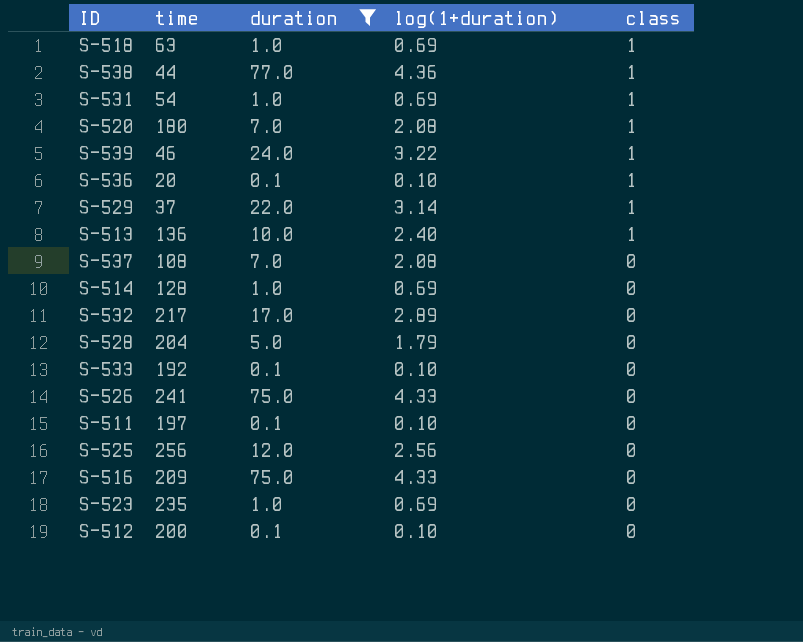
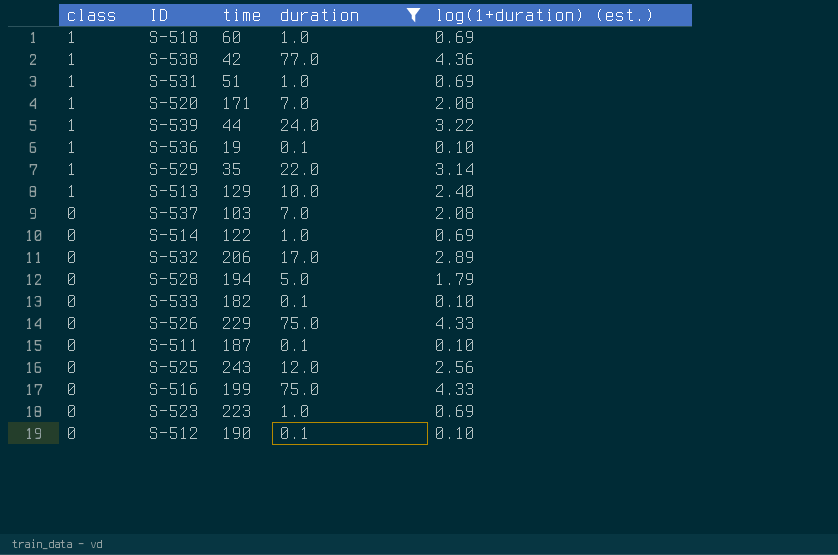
column class | position: 5 -> 1
column name: log(1+duration) -> log(1+duration) (est.)
S-518 | time: 63 -> 60
S-538 | time: 44 -> 42
S-531 | time: 54 -> 51
S-520 | time: 180 -> 171
S-539 | time: 46 -> 44
S-536 | time: 20 -> 19
S-529 | time: 37 -> 35
S-513 | time: 136 -> 129
S-537 | time: 108 -> 103
S-514 | time: 128 -> 122
S-532 | time: 217 -> 206
S-528 | time: 204 -> 194
S-533 | time: 192 -> 182
S-526 | time: 241 -> 229
S-511 | time: 197 -> 187
S-525 | time: 256 -> 243
S-516 | time: 209 -> 199
S-523 | time: 235 -> 223
S-512 | time: 200 -> 190

